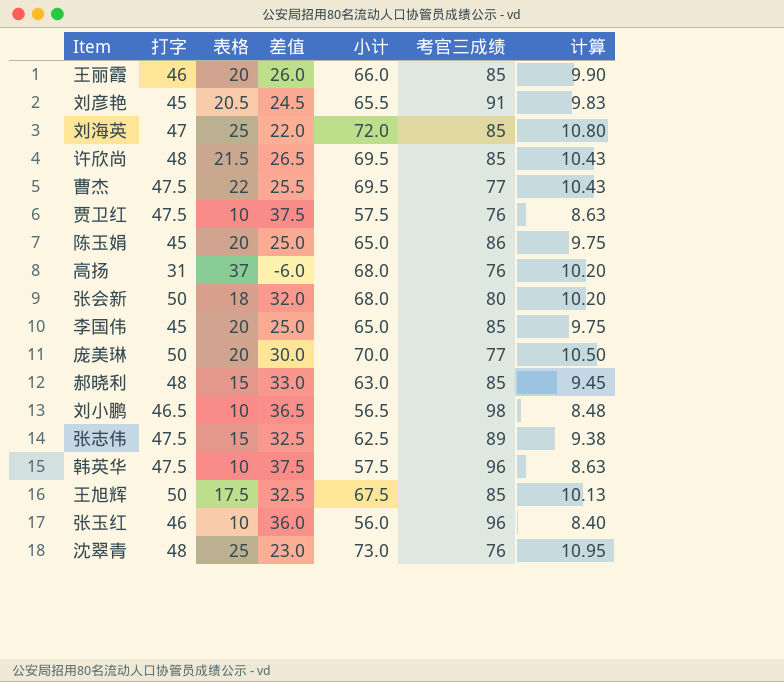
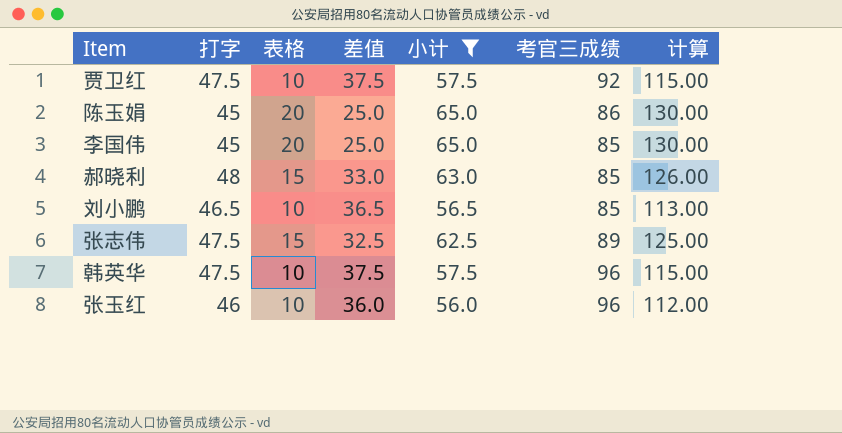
filter: none -> 小计 <= 65.0
column 计算 | formula: [小计] * 0.15 -> [小计] * 2
贾卫红 | 考官三成绩: 76 -> 92
刘小鹏 | 考官三成绩: 98 -> 85

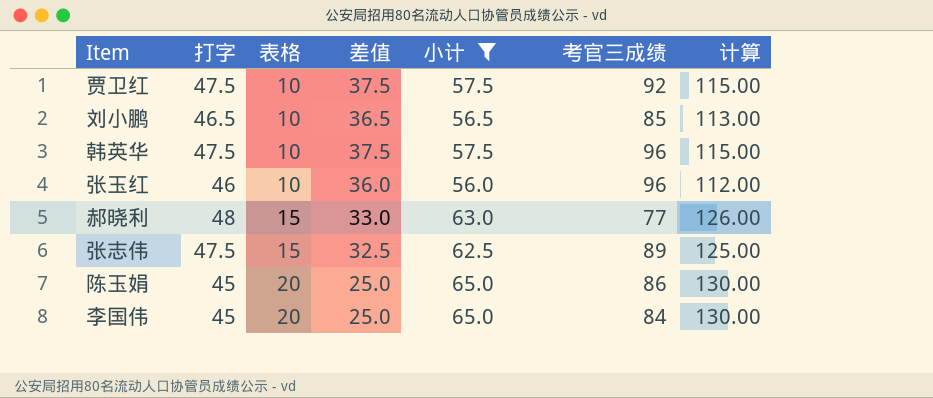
row order: none -> 表格 ascending
郝晓利 | 考官三成绩: 85 -> 77
李国伟 | 考官三成绩: 85 -> 84

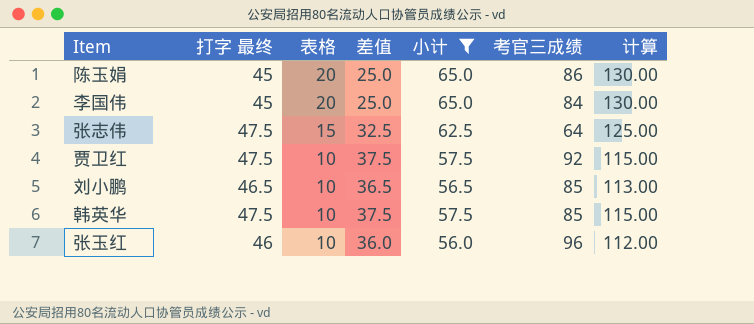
row order: 表格 ascending -> 表格 descending
column name: 打字 -> 打字 最终
row 郝晓利: 48 | 15 | 33.0 | 63.0 | 77 | 126.00 -> none
张志伟 | 考官三成绩: 89 -> 64
韩英华 | 考官三成绩: 96 -> 85

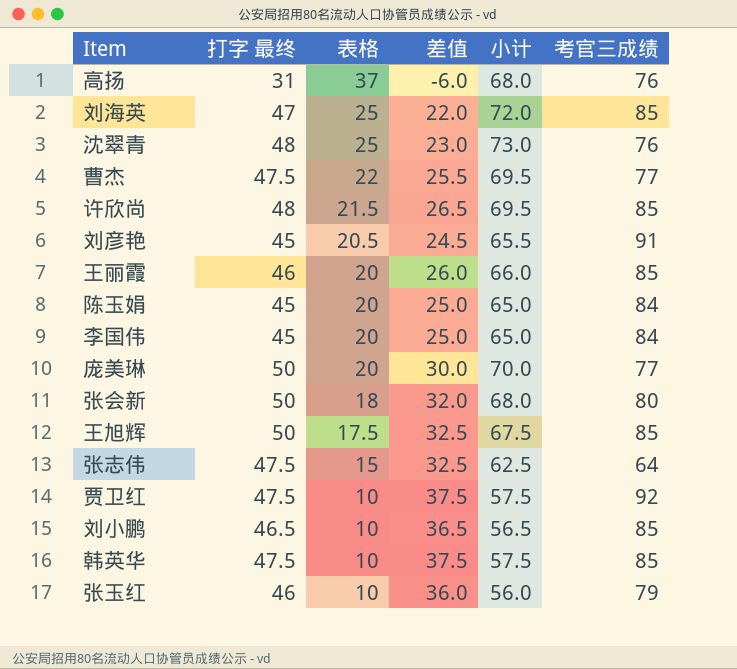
filter: 小计 <= 65.0 -> none
column 计算 | formula: [小计] * 2 -> none
陈玉娟 | 考官三成绩: 86 -> 84
张玉红 | 考官三成绩: 96 -> 79

